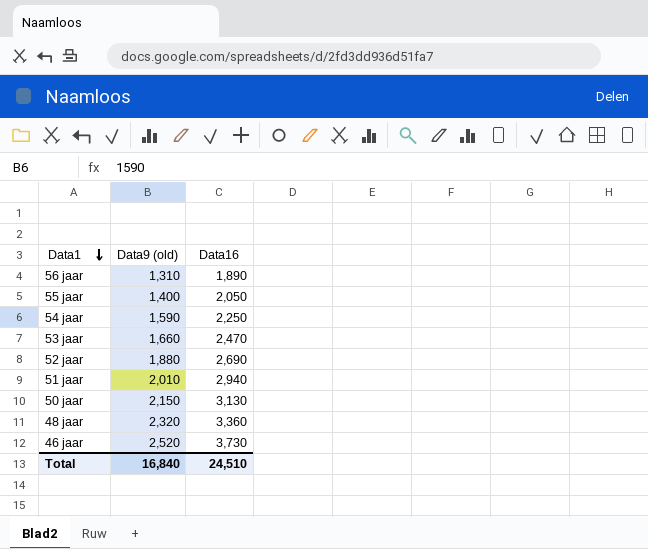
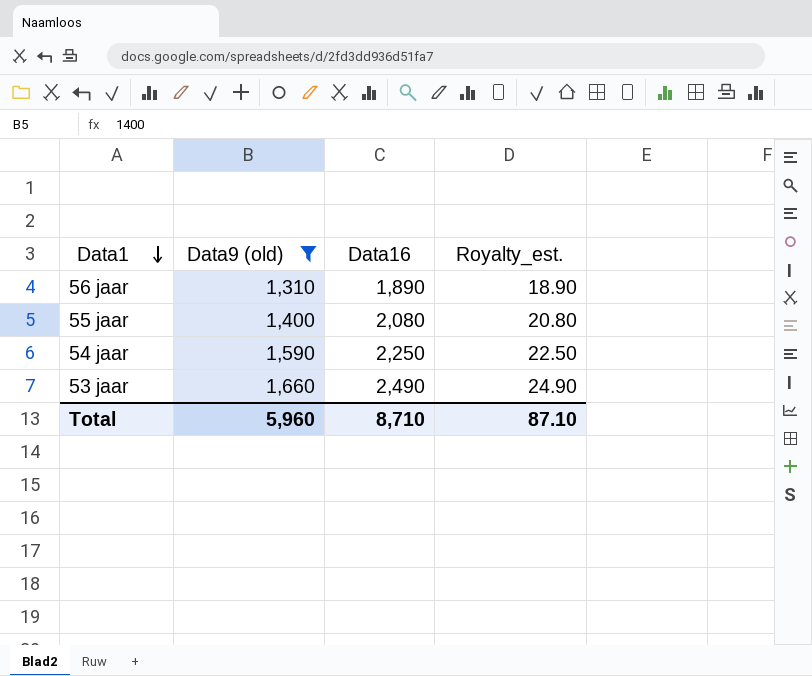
filter: none -> Data9 (old) <= 1,660
column Royalty_est. | formula: none -> [Data16] * 0.01
55 jaar | Data16: 2,050 -> 2,080
53 jaar | Data16: 2,470 -> 2,490
Total | Data9 (old): 16,840 -> 5,960
Total | Data16: 24,510 -> 8,710

